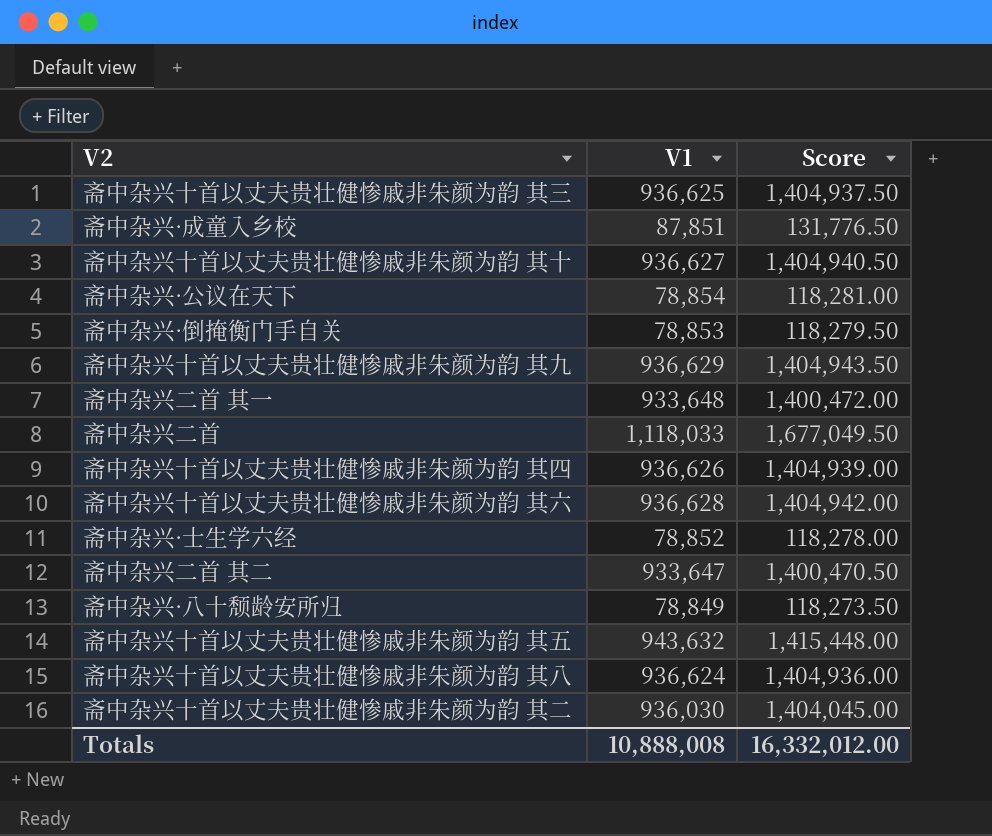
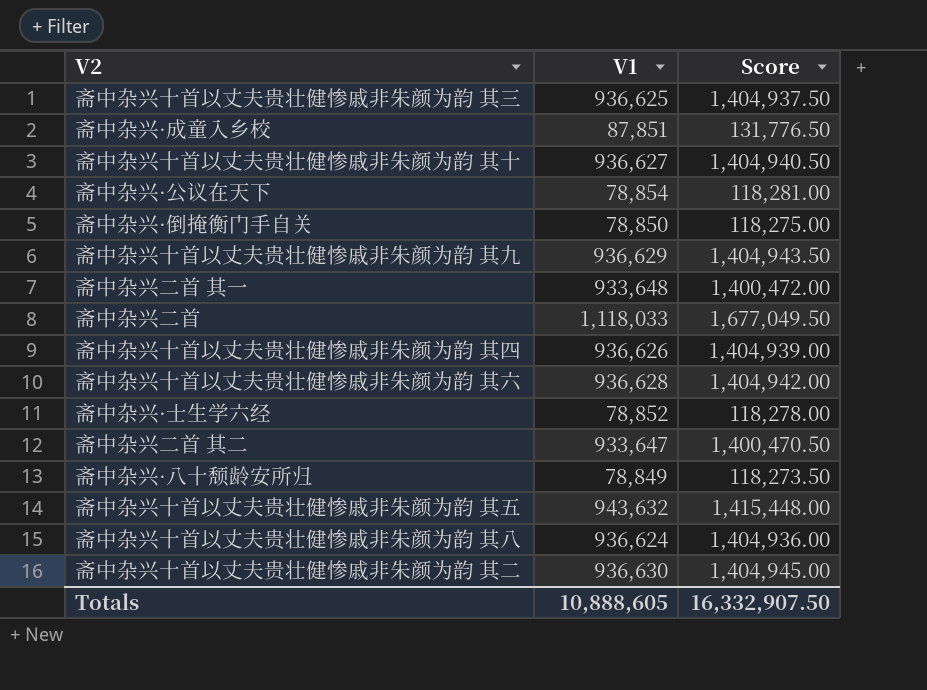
斋中杂兴·倒掩衡门手自关 | V1: 78,853 -> 78,850
斋中杂兴·倒掩衡门手自关 | Score: 118,279.50 -> 118,275.00
斋中杂兴十首以丈夫贵壮健惨戚非朱颜为韵 其二 | V1: 936,030 -> 936,630
斋中杂兴十首以丈夫贵壮健惨戚非朱颜为韵 其二 | Score: 1,404,045.00 -> 1,404,945.00
Totals | V1: 10,888,008 -> 10,888,605
Totals | Score: 16,332,012.00 -> 16,332,907.50

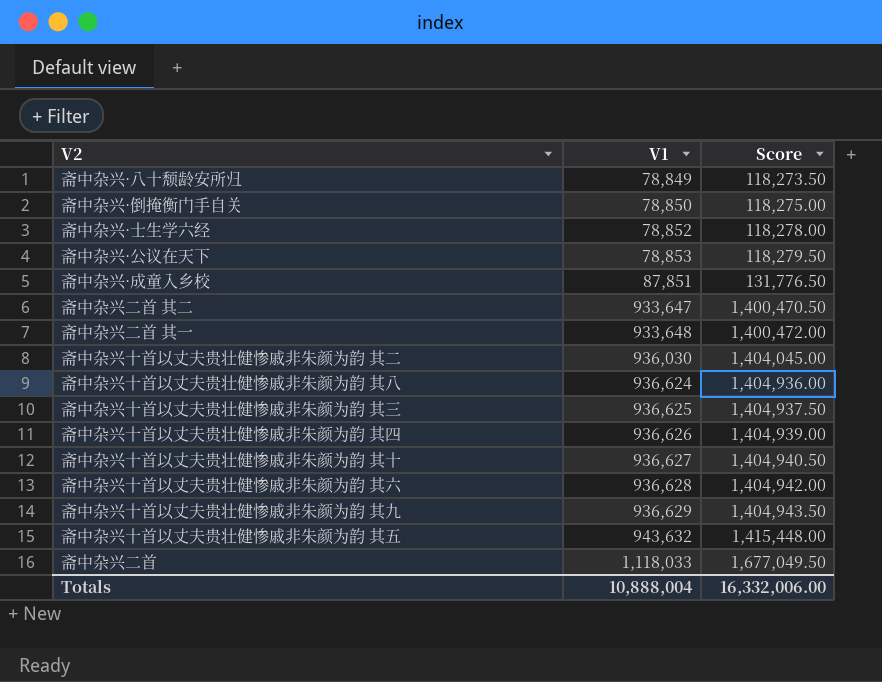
row order: none -> V1 ascending
斋中杂兴·公议在天下 | V1: 78,854 -> 78,853
斋中杂兴·公议在天下 | Score: 118,281.00 -> 118,279.50
斋中杂兴十首以丈夫贵壮健惨戚非朱颜为韵 其二 | V1: 936,630 -> 936,030
斋中杂兴十首以丈夫贵壮健惨戚非朱颜为韵 其二 | Score: 1,404,945.00 -> 1,404,045.00
Totals | V1: 10,888,605 -> 10,888,004
Totals | Score: 16,332,907.50 -> 16,332,006.00

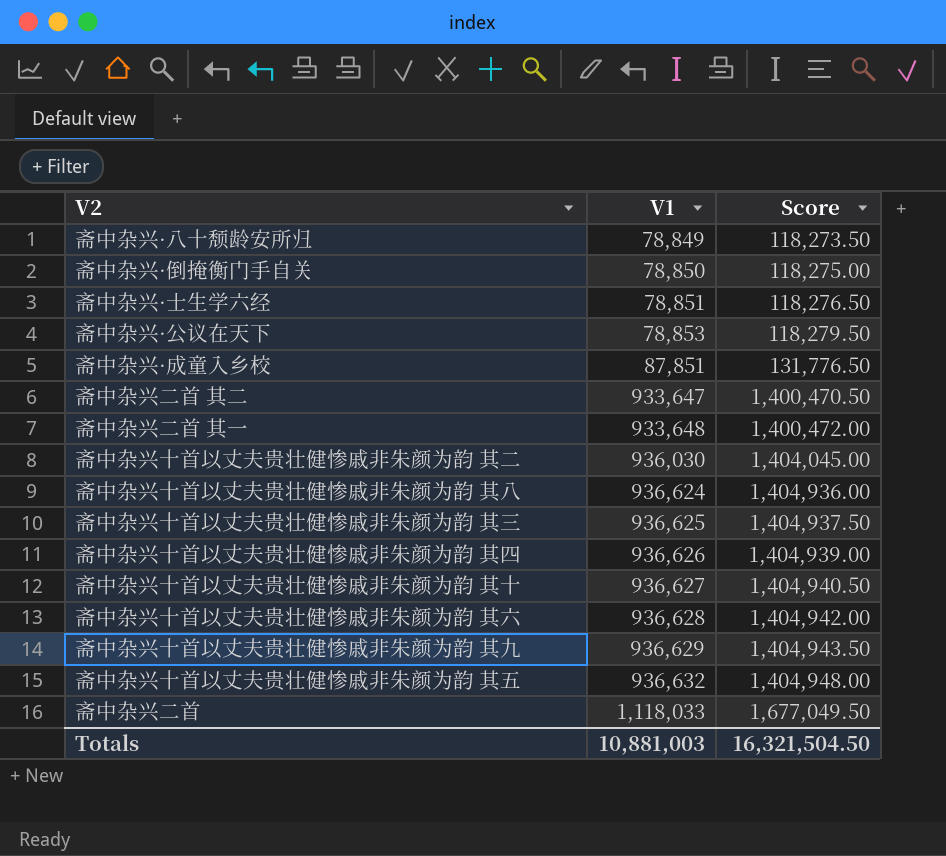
斋中杂兴·士生学六经 | V1: 78,852 -> 78,851
斋中杂兴·士生学六经 | Score: 118,278.00 -> 118,276.50
斋中杂兴十首以丈夫贵壮健惨戚非朱颜为韵 其五 | V1: 943,632 -> 936,632
斋中杂兴十首以丈夫贵壮健惨戚非朱颜为韵 其五 | Score: 1,415,448.00 -> 1,404,948.00
Totals | V1: 10,888,004 -> 10,881,003
Totals | Score: 16,332,006.00 -> 16,321,504.50

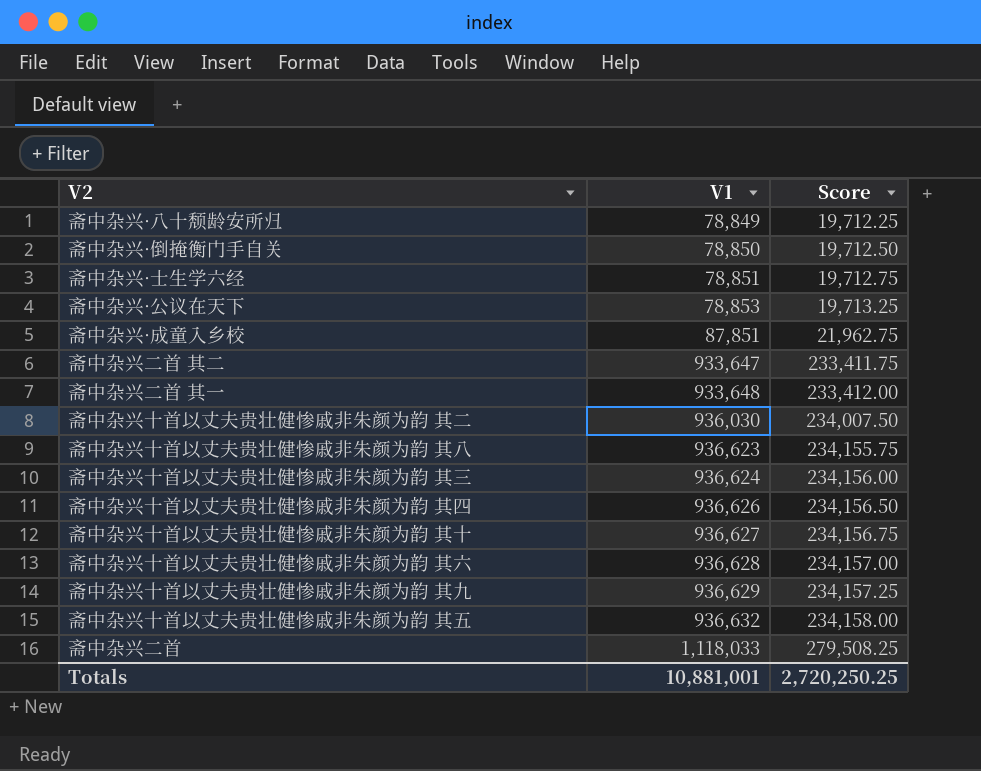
column Score | formula: [V1] * 1.5 -> [V1] * 0.25
斋中杂兴十首以丈夫贵壮健惨戚非朱颜为韵 其八 | V1: 936,624 -> 936,623
斋中杂兴十首以丈夫贵壮健惨戚非朱颜为韵 其三 | V1: 936,625 -> 936,624
Totals | V1: 10,881,003 -> 10,881,001
Totals | Score: 16,321,504.50 -> 2,720,250.25

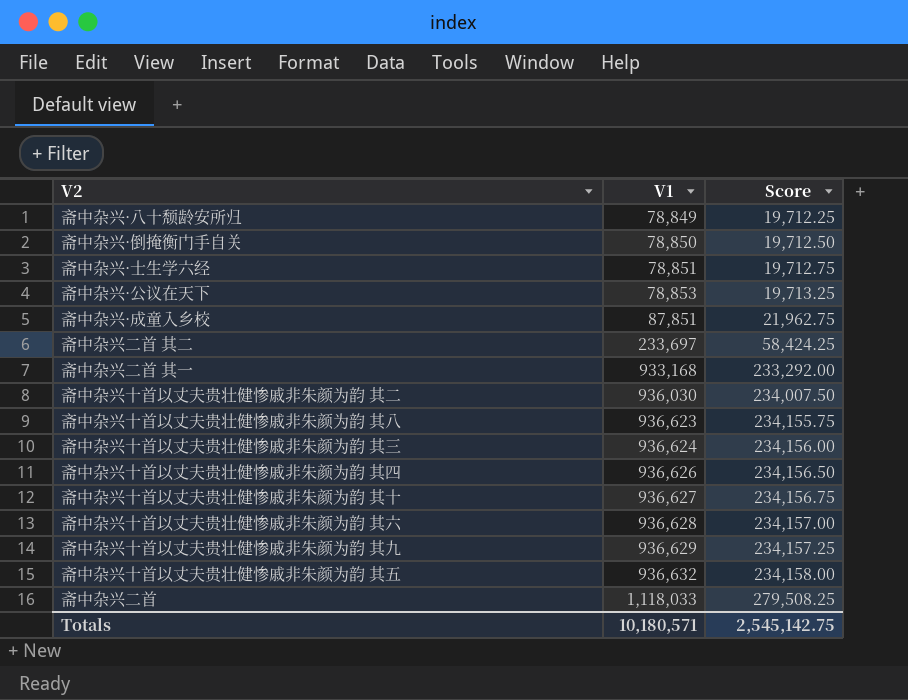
斋中杂兴二首 其二 | V1: 933,647 -> 233,697
斋中杂兴二首 其二 | Score: 233,411.75 -> 58,424.25
斋中杂兴二首 其一 | V1: 933,648 -> 933,168
斋中杂兴二首 其一 | Score: 233,412.00 -> 233,292.00
Totals | V1: 10,881,001 -> 10,180,571
Totals | Score: 2,720,250.25 -> 2,545,142.75

